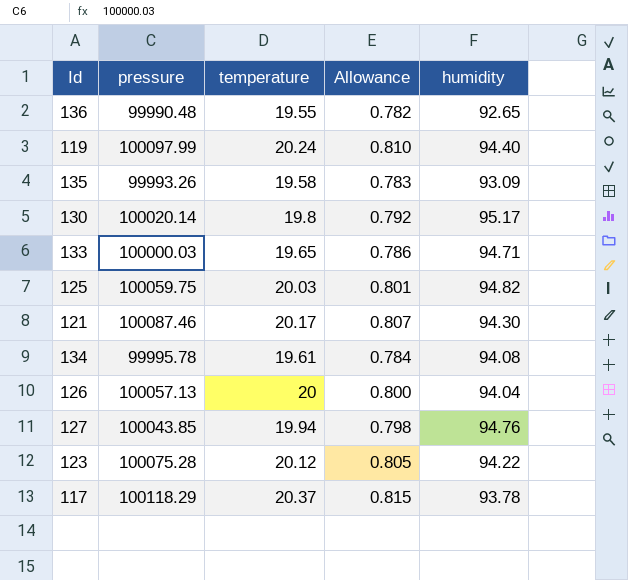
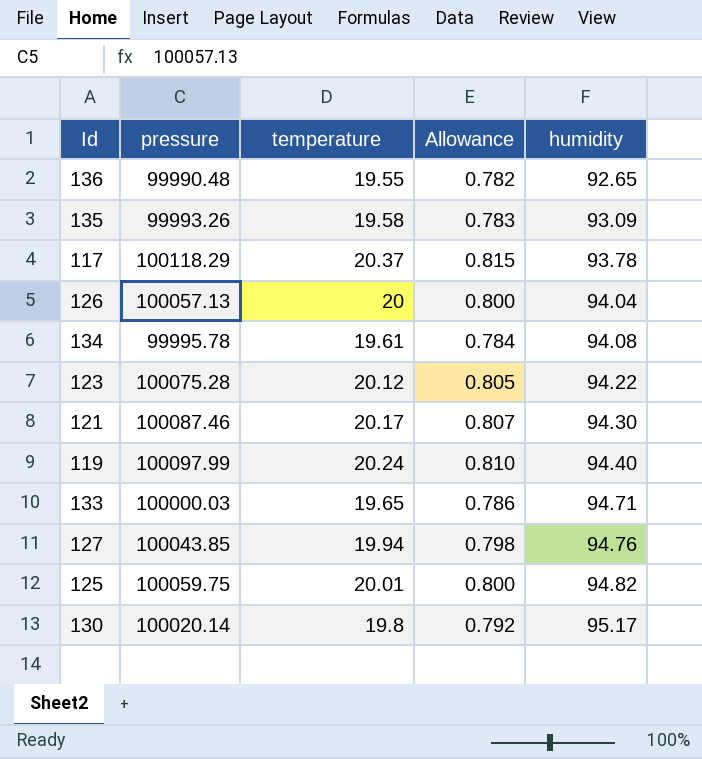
row order: none -> humidity ascending
125 | temperature: 20.03 -> 20.01
125 | Allowance: 0.801 -> 0.800

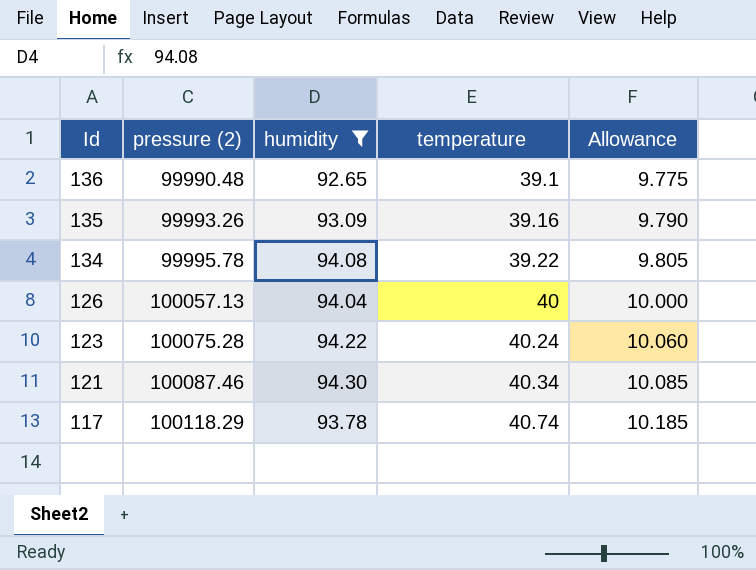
filter: none -> humidity <= 94.30
row order: humidity ascending -> Id descending
column name: pressure -> pressure (2)
column humidity | position: 5 -> 3
column Allowance | formula: [temperature] * 0.04 -> [temperature] * 0.25
136 | temperature: 19.55 -> 39.1
135 | temperature: 19.58 -> 39.16
134 | temperature: 19.61 -> 39.22
126 | temperature: 20 -> 40
123 | temperature: 20.12 -> 40.24
121 | temperature: 20.17 -> 40.34
117 | temperature: 20.37 -> 40.74

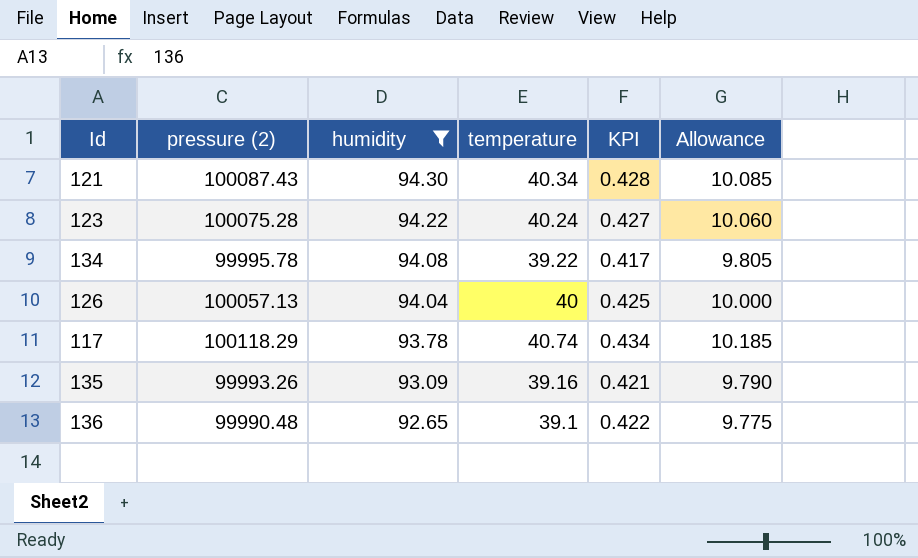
row order: Id descending -> humidity descending
column KPI | formula: none -> [temperature] / [humidity]
121 | pressure (2): 100087.46 -> 100087.43

